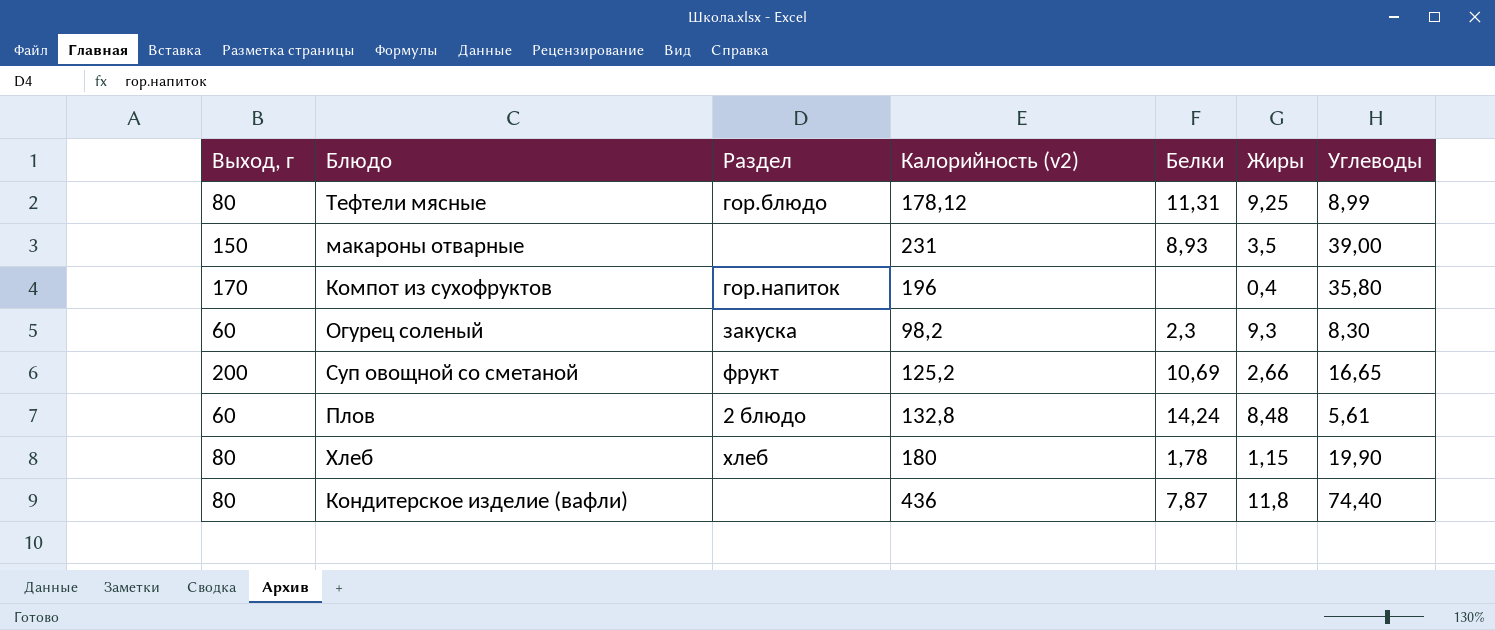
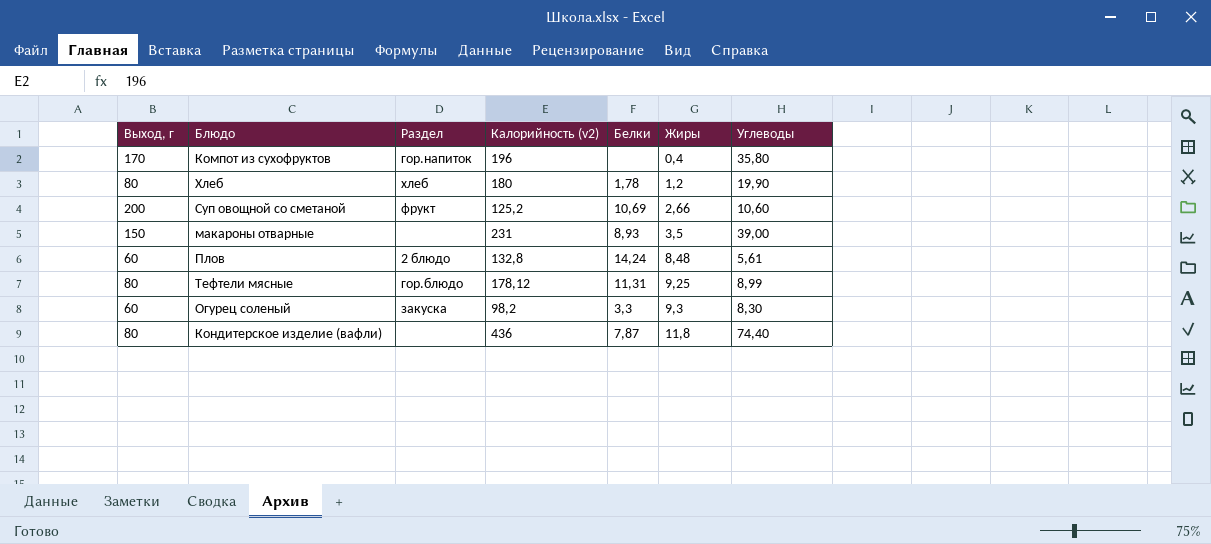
row order: none -> Жиры ascending
Хлеб | Жиры: 1,15 -> 1,2
Суп овощной со сметаной | Углеводы: 16,65 -> 10,60
Огурец соленый | Белки: 2,3 -> 3,3

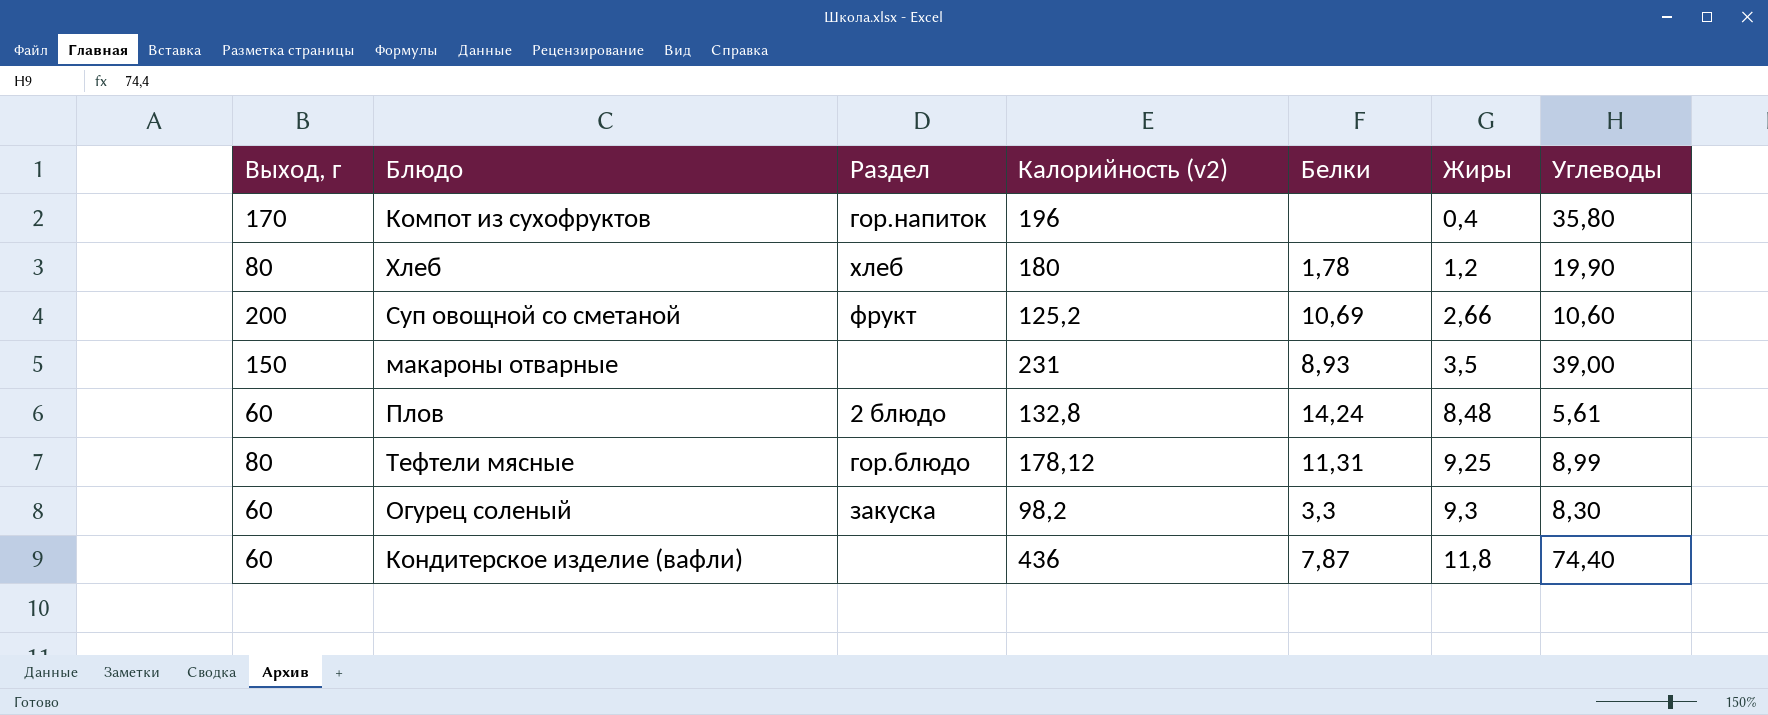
Кондитерское изделие (вафли) | Выход, г: 80 -> 60

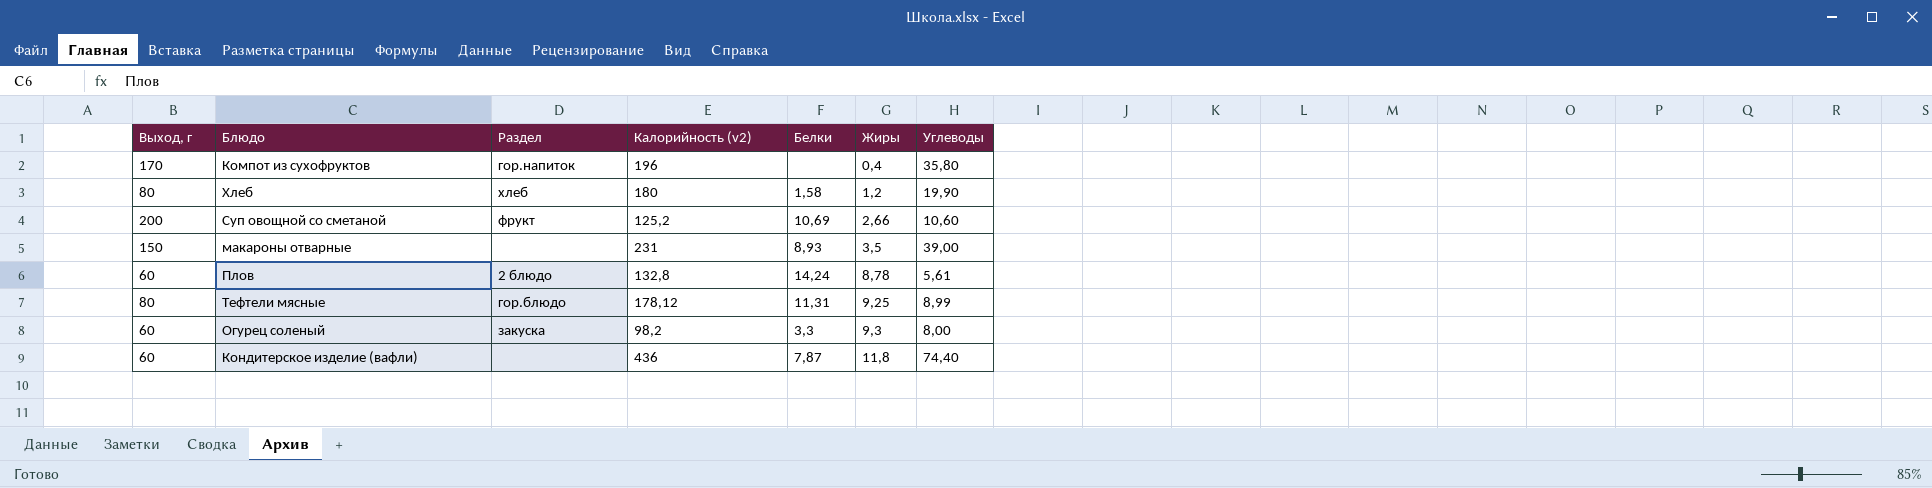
Хлеб | Белки: 1,78 -> 1,58
Плов | Жиры: 8,48 -> 8,78
Огурец соленый | Углеводы: 8,30 -> 8,00

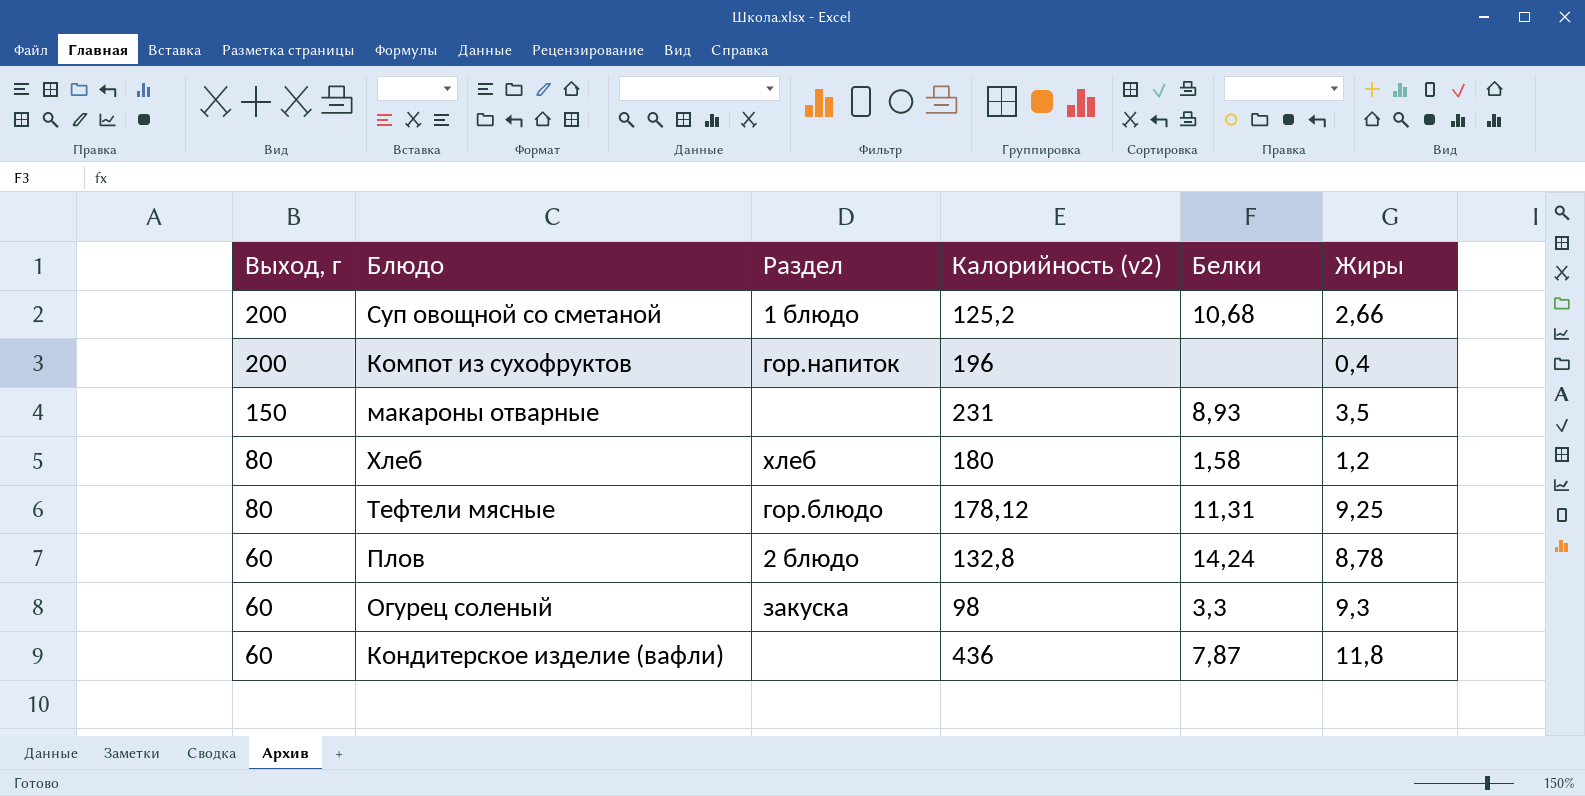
row order: Жиры ascending -> Выход, г descending
column Углеводы | position: 7 -> none
Суп овощной со сметаной | Раздел: фрукт -> 1 блюдо
Суп овощной со сметаной | Белки: 10,69 -> 10,68
Компот из сухофруктов | Выход, г: 170 -> 200
Огурец соленый | Калорийность (v2): 98,2 -> 98

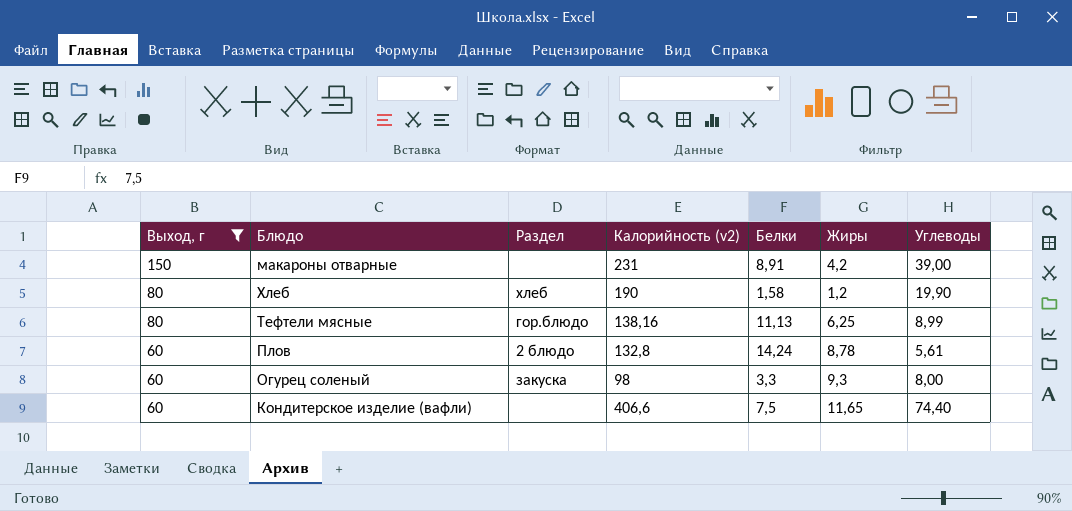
filter: none -> Выход, г != 200
column Углеводы | position: none -> 7
макароны отварные | Белки: 8,93 -> 8,91
макароны отварные | Жиры: 3,5 -> 4,2
Хлеб | Калорийность (v2): 180 -> 190
Тефтели мясные | Калорийность (v2): 178,12 -> 138,16
Тефтели мясные | Белки: 11,31 -> 11,13
Тефтели мясные | Жиры: 9,25 -> 6,25
Кондитерское изделие (вафли) | Калорийность (v2): 436 -> 406,6
Кондитерское изделие (вафли) | Белки: 7,87 -> 7,5
Кондитерское изделие (вафли) | Жиры: 11,8 -> 11,65

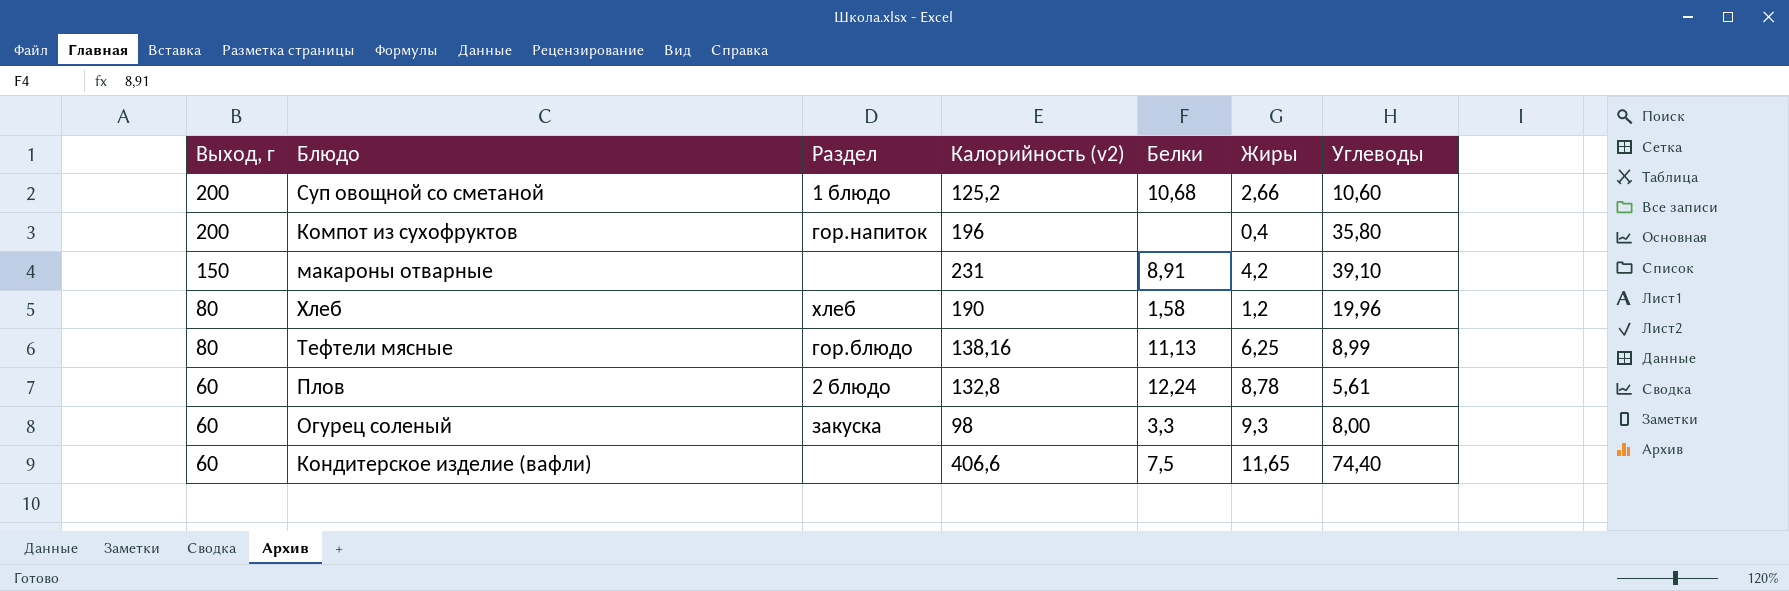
filter: Выход, г != 200 -> none
макароны отварные | Углеводы: 39,00 -> 39,10
Хлеб | Углеводы: 19,90 -> 19,96
Плов | Белки: 14,24 -> 12,24

